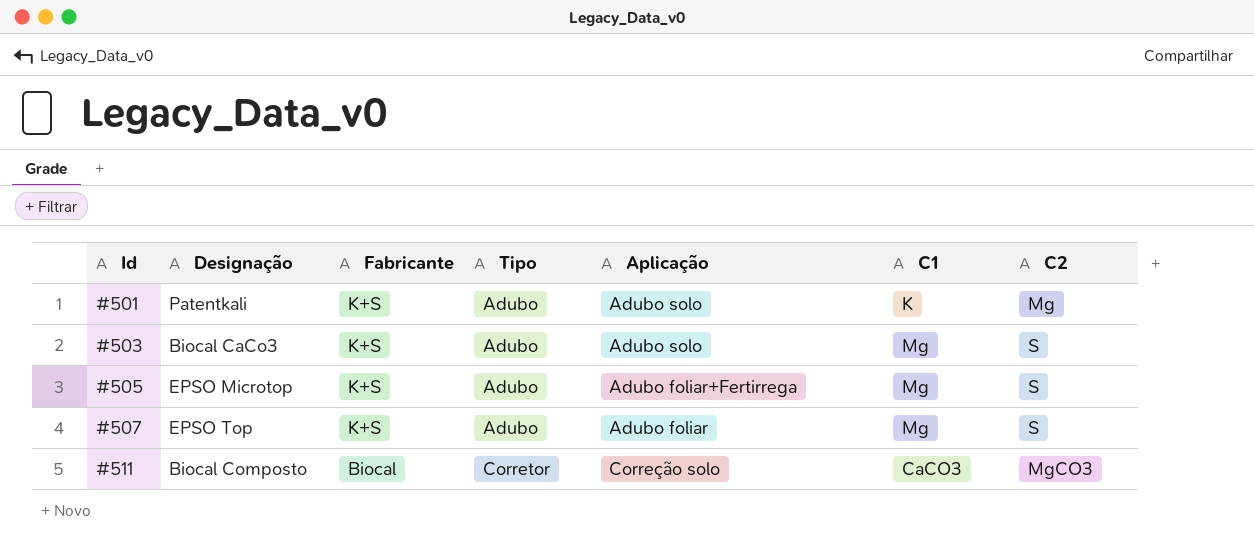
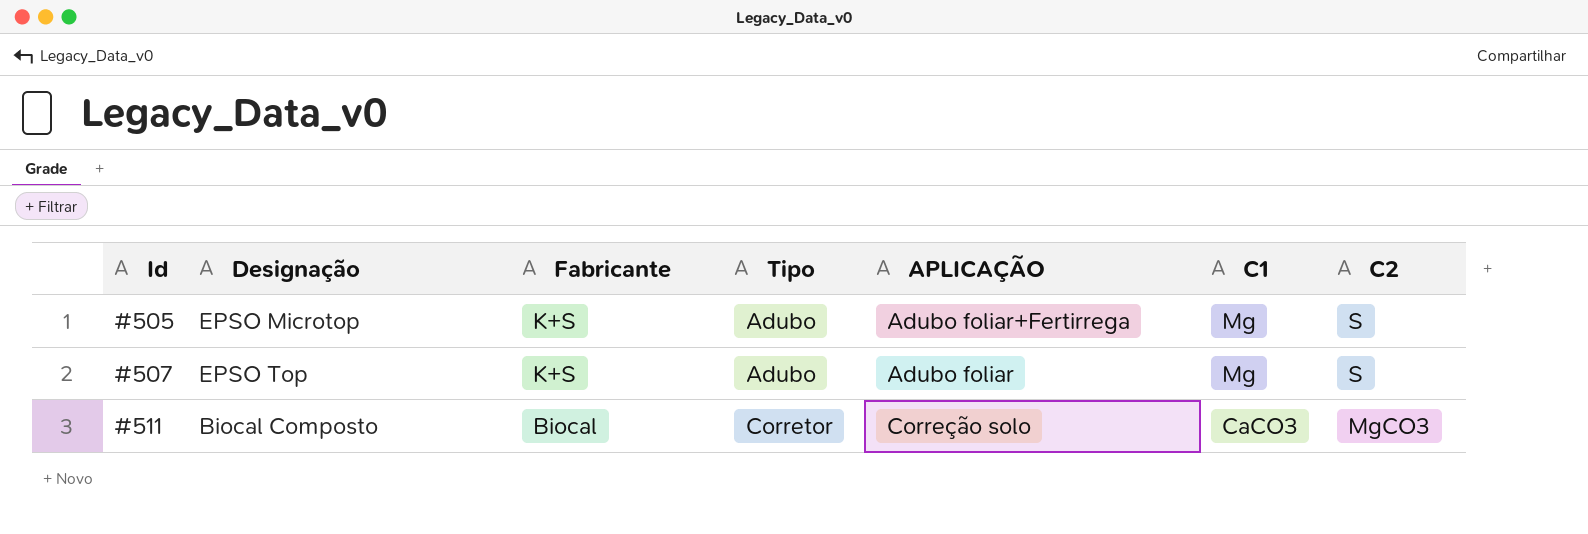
column name: Aplicação -> APLICAÇÃO
row #501: Patentkali | K+S | Adubo | Adubo solo | K | Mg -> none
row #503: Biocal CaCo3 | K+S | Adubo | Adubo solo | Mg | S -> none

